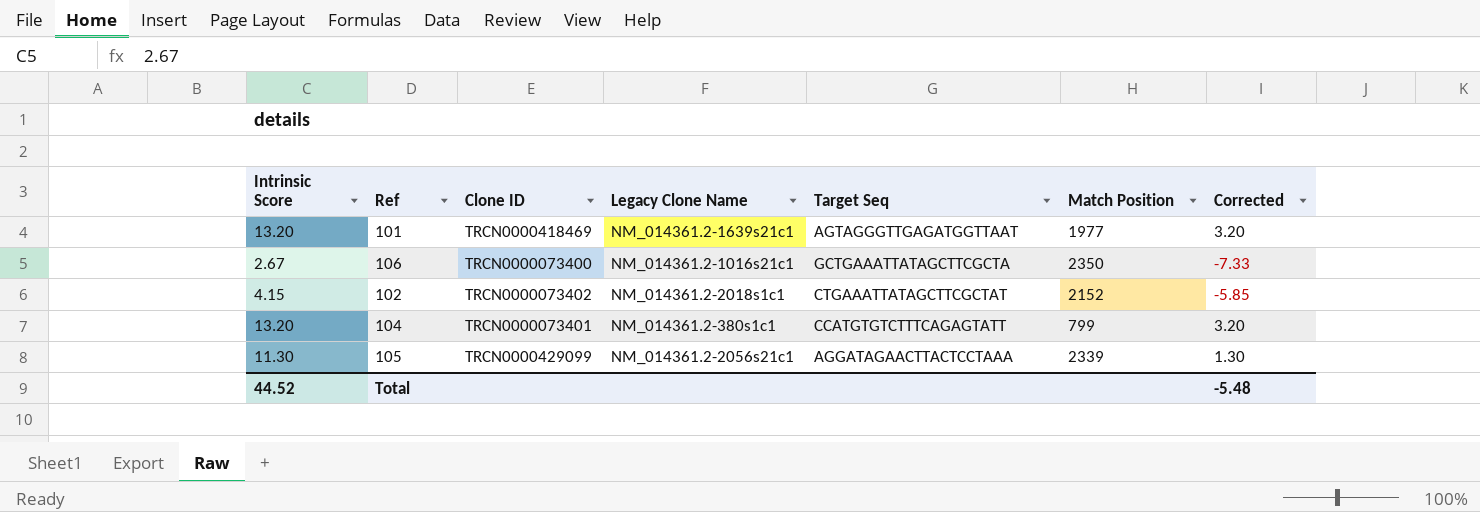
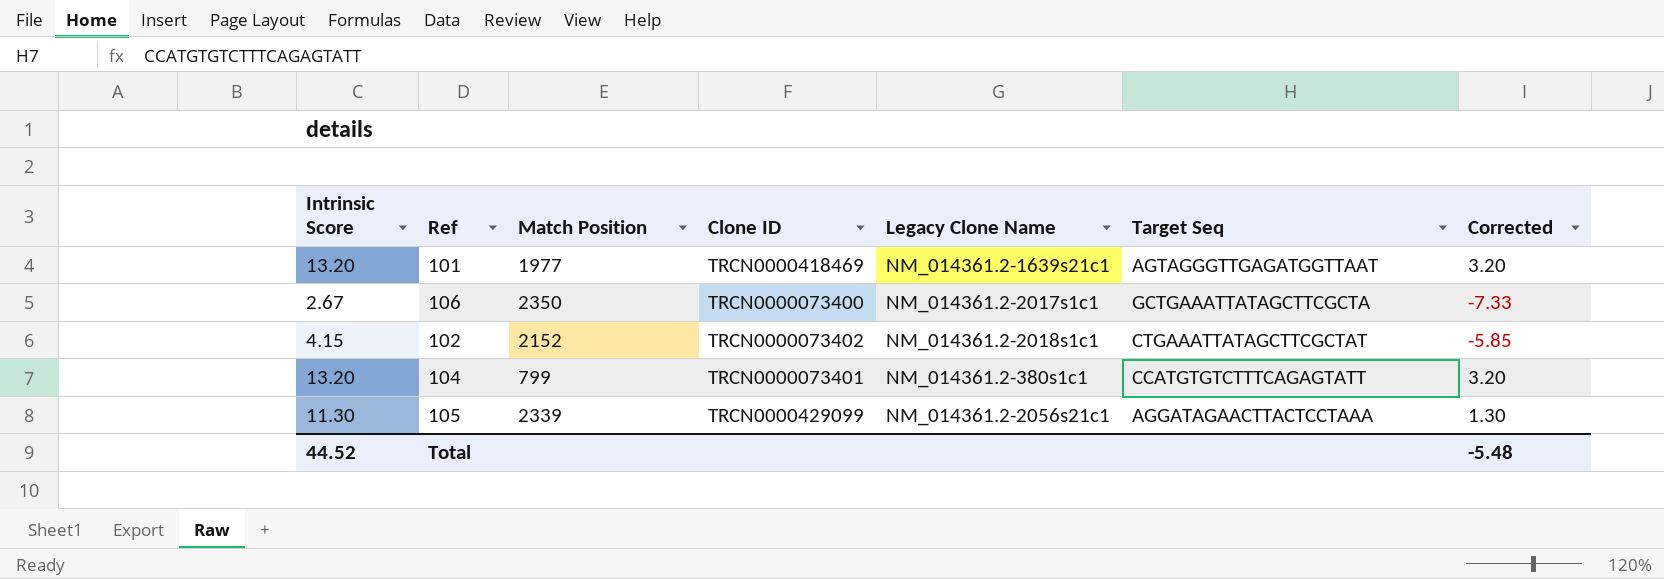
column Match Position | position: 6 -> 3
106 | Legacy Clone Name: NM_014361.2-1016s21c1 -> NM_014361.2-2017s1c1

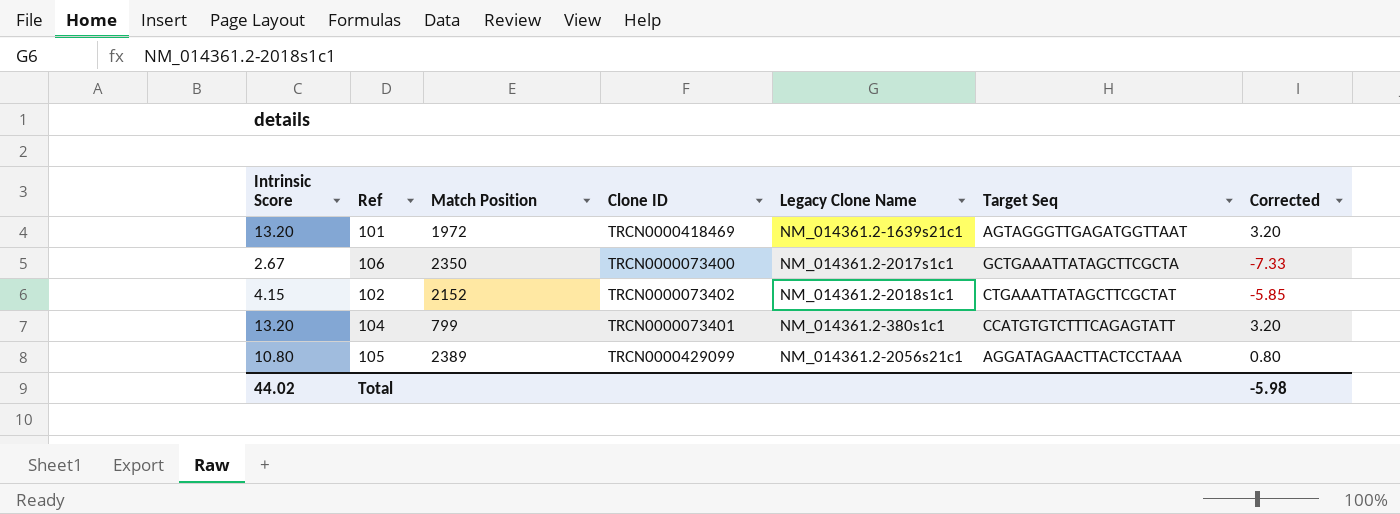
101 | Match Position: 1977 -> 1972
105 | Intrinsic Score: 11.30 -> 10.80
105 | Match Position: 2339 -> 2389
105 | Corrected: 1.30 -> 0.80
Total | Intrinsic Score: 44.52 -> 44.02
Total | Corrected: -5.48 -> -5.98

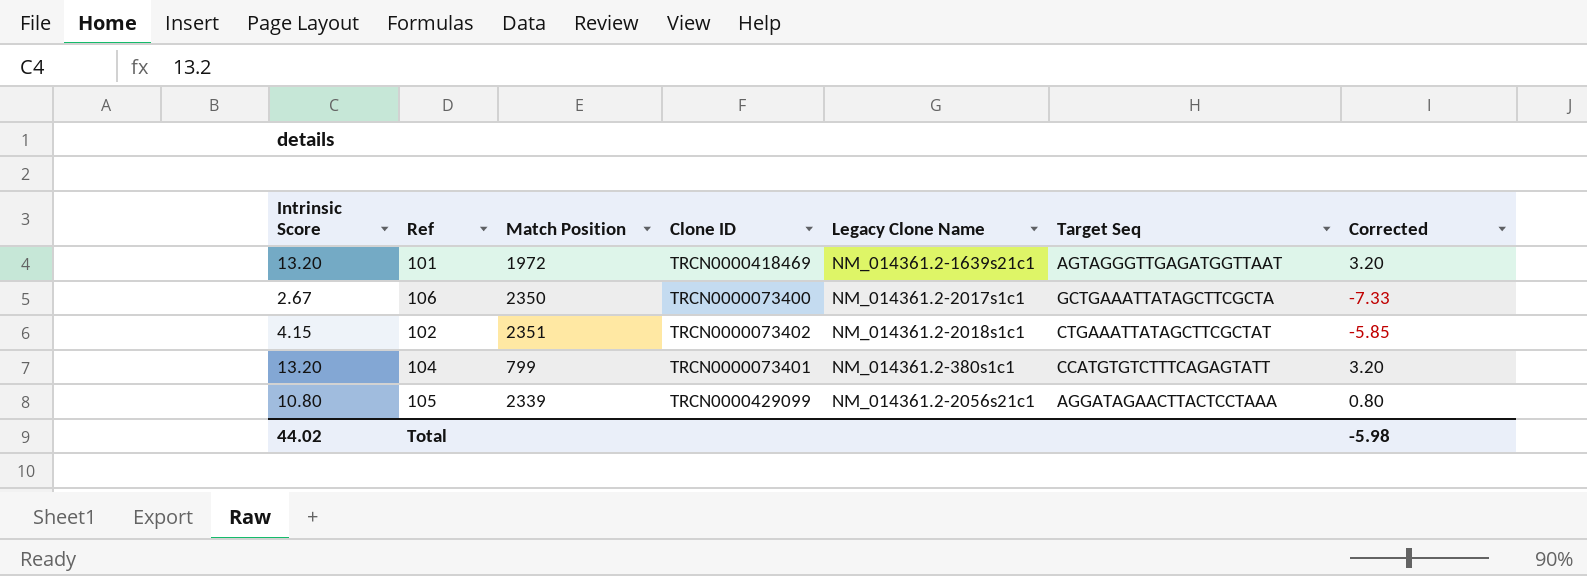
102 | Match Position: 2152 -> 2351
105 | Match Position: 2389 -> 2339

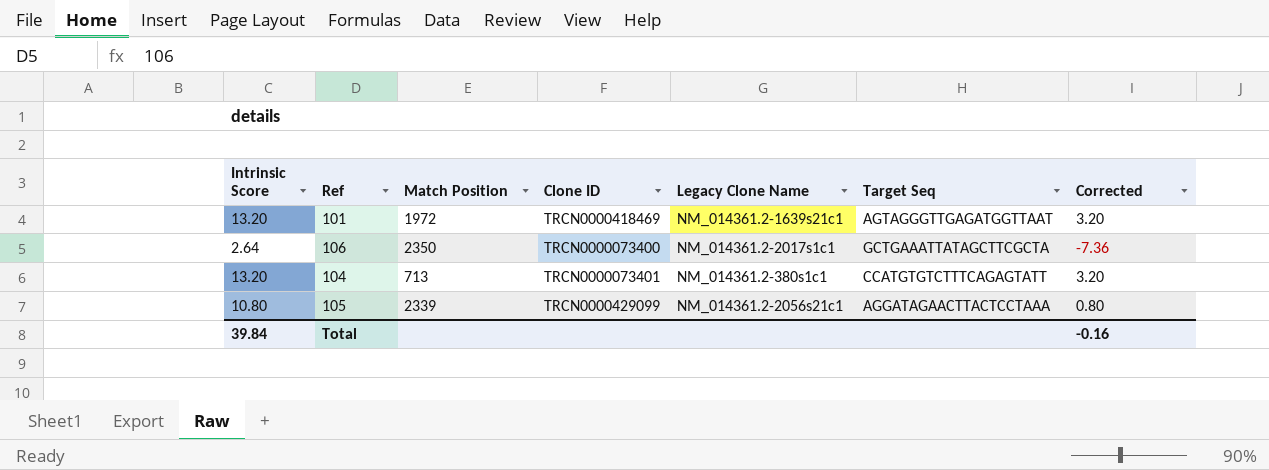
row 102: 4.15 | 2351 | TRCN0000073402 | NM_014361.2-2018s1c1 | CTGAAATTATAGCTTCGCTAT | -5.85 -> none
106 | Intrinsic Score: 2.67 -> 2.64
106 | Corrected: -7.33 -> -7.36
104 | Match Position: 799 -> 713
Total | Intrinsic Score: 44.02 -> 39.84
Total | Corrected: -5.98 -> -0.16

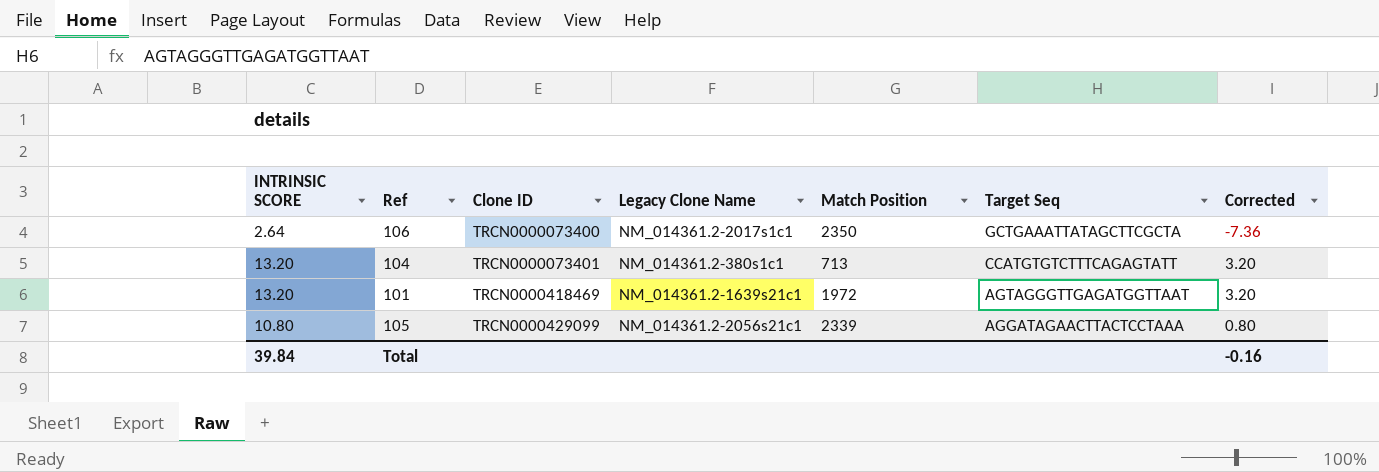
row order: none -> Clone ID ascending
column name: Intrinsic Score -> INTRINSIC SCORE
column Match Position | position: 3 -> 5

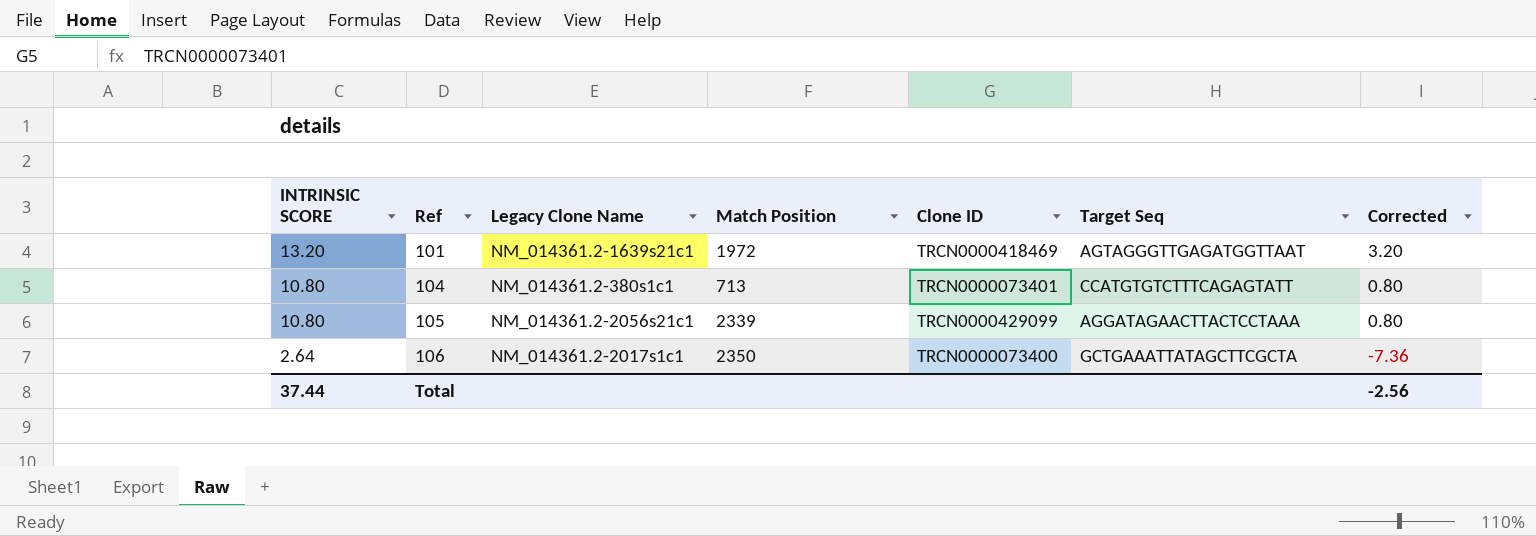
row order: Clone ID ascending -> INTRINSIC SCORE descending
column Clone ID | position: 3 -> 5
104 | INTRINSIC SCORE: 13.20 -> 10.80
104 | Corrected: 3.20 -> 0.80
Total | INTRINSIC SCORE: 39.84 -> 37.44
Total | Corrected: -0.16 -> -2.56

